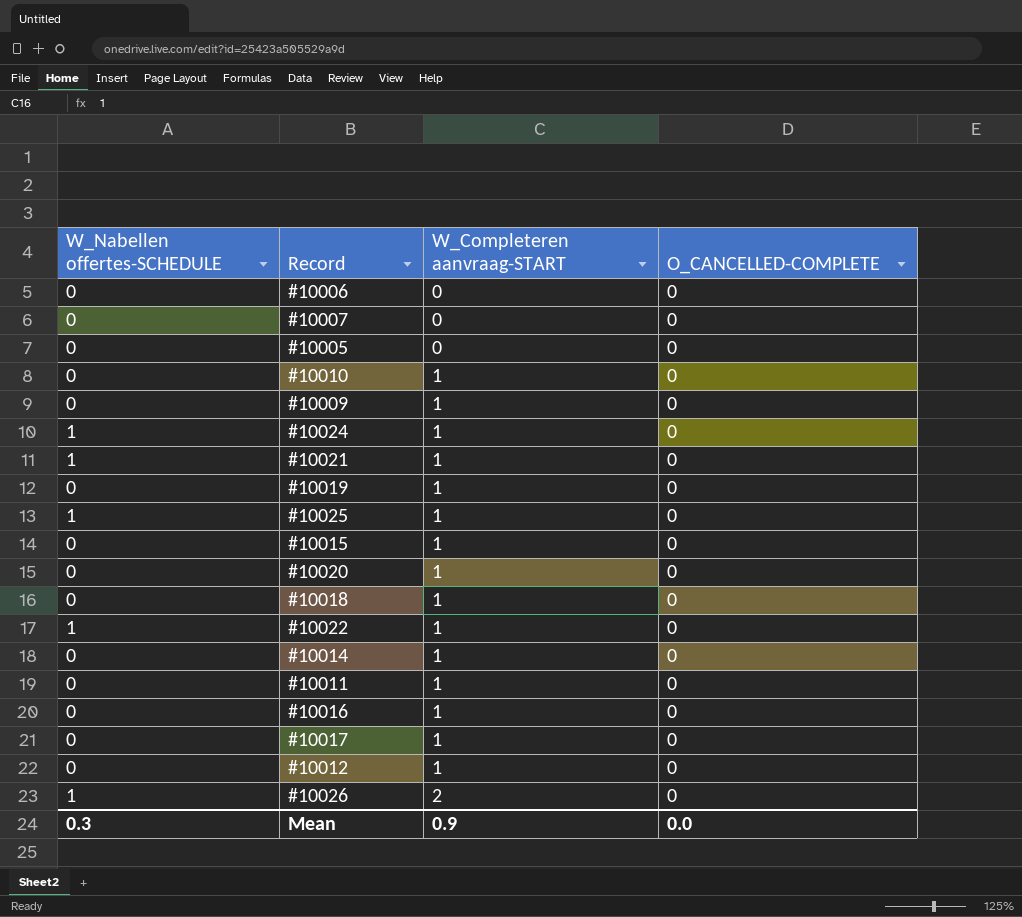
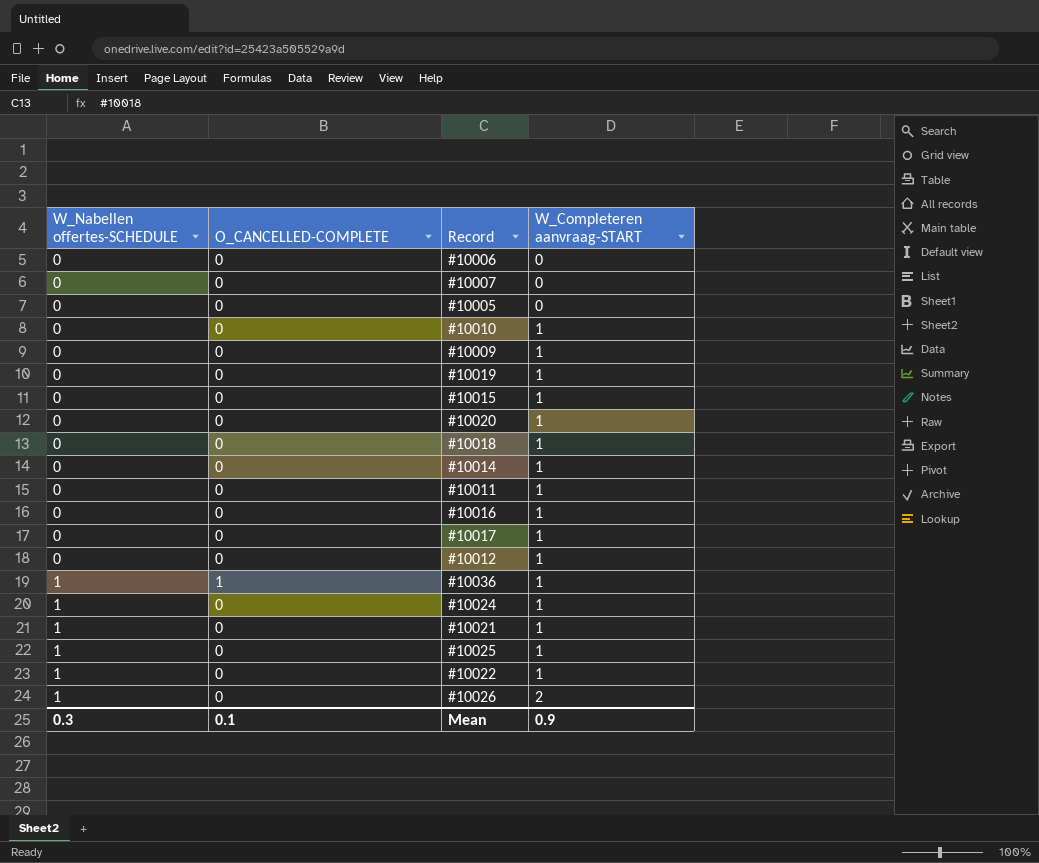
row order: W_Completeren aanvraag-START ascending -> W_Nabellen offertes-SCHEDULE ascending
column O_CANCELLED-COMPLETE | position: 4 -> 2
row #10036: none -> 1 | 1 | 1
Mean | O_CANCELLED-COMPLETE: 0.0 -> 0.1

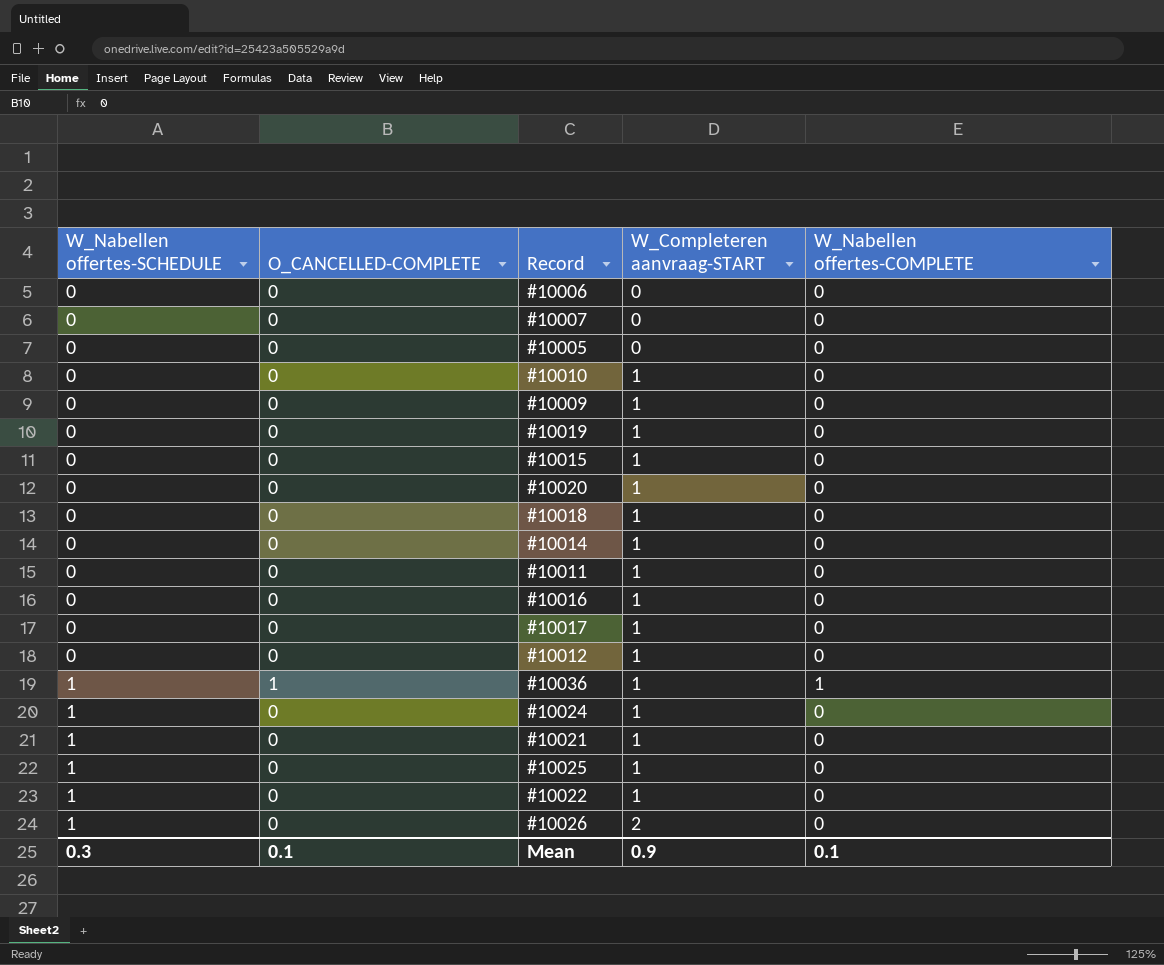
column W_Nabellen offertes-COMPLETE | position: none -> 5

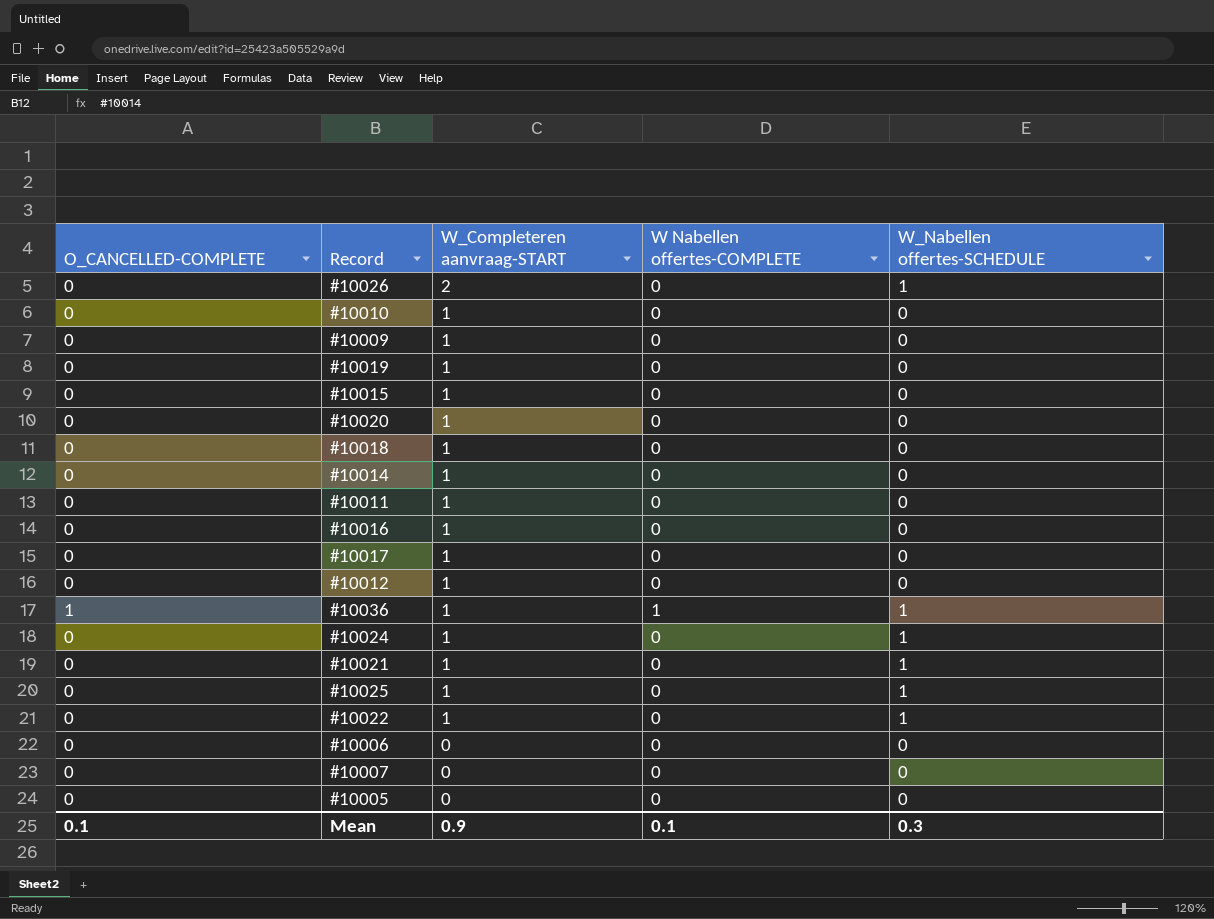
row order: W_Nabellen offertes-SCHEDULE ascending -> W_Completeren aanvraag-START descending
column name: W_Nabellen offertes-COMPLETE -> W Nabellen offertes-COMPLETE
column W_Nabellen offertes-SCHEDULE | position: 1 -> 5

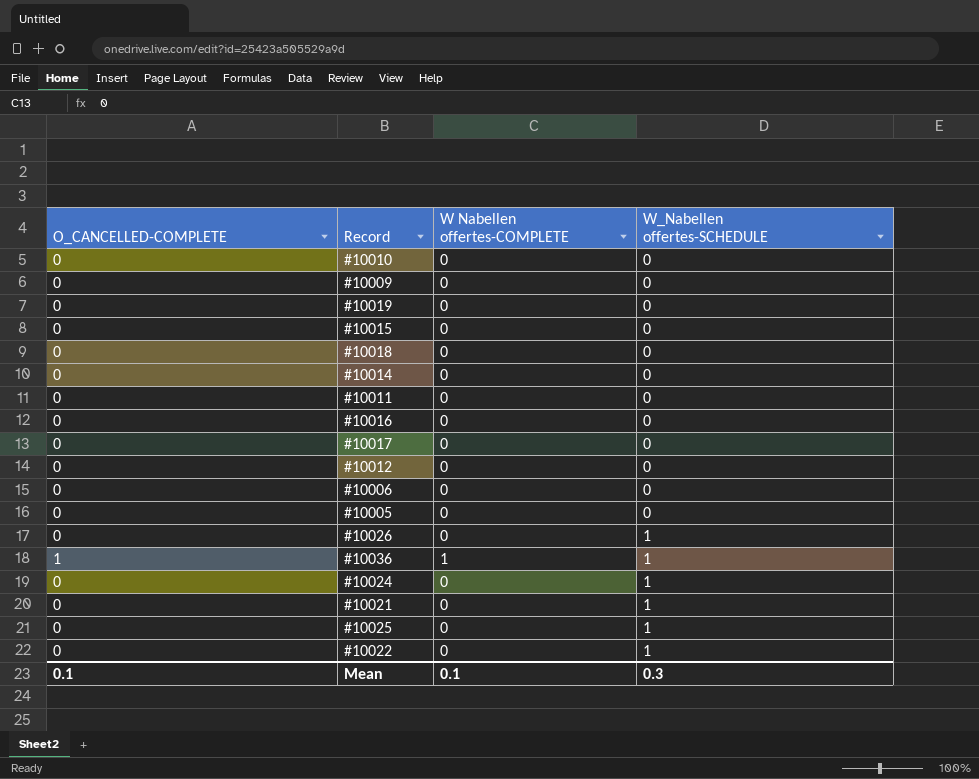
row order: W_Completeren aanvraag-START descending -> W_Nabellen offertes-SCHEDULE ascending
column W_Completeren aanvraag-START | position: 3 -> none
row #10020: 0 | 1 | 0 | 0 -> none
row #10007: 0 | 0 | 0 | 0 -> none

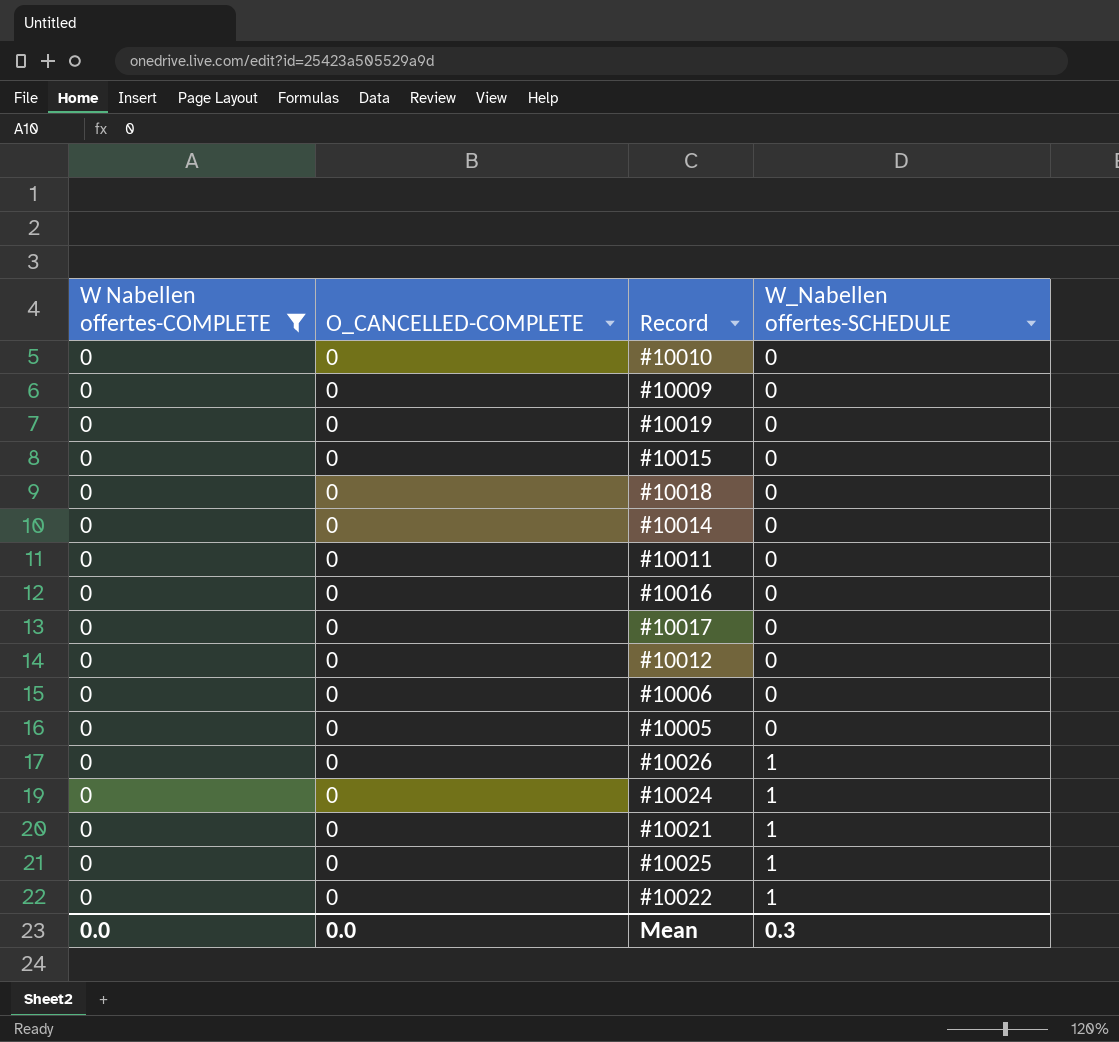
filter: none -> W Nabellen offertes-COMPLETE = 0
column W Nabellen offertes-COMPLETE | position: 3 -> 1
Mean | W Nabellen offertes-COMPLETE: 0.1 -> 0.0
Mean | O_CANCELLED-COMPLETE: 0.1 -> 0.0

